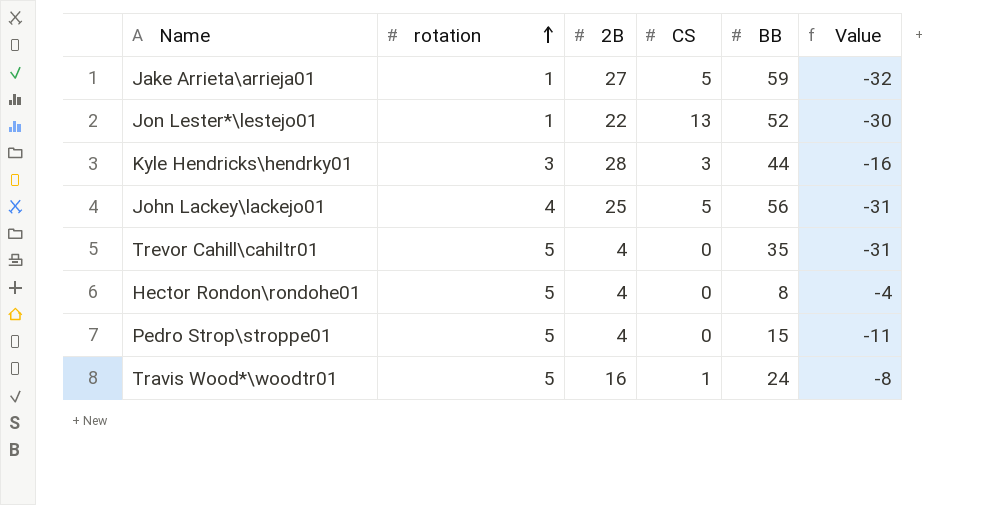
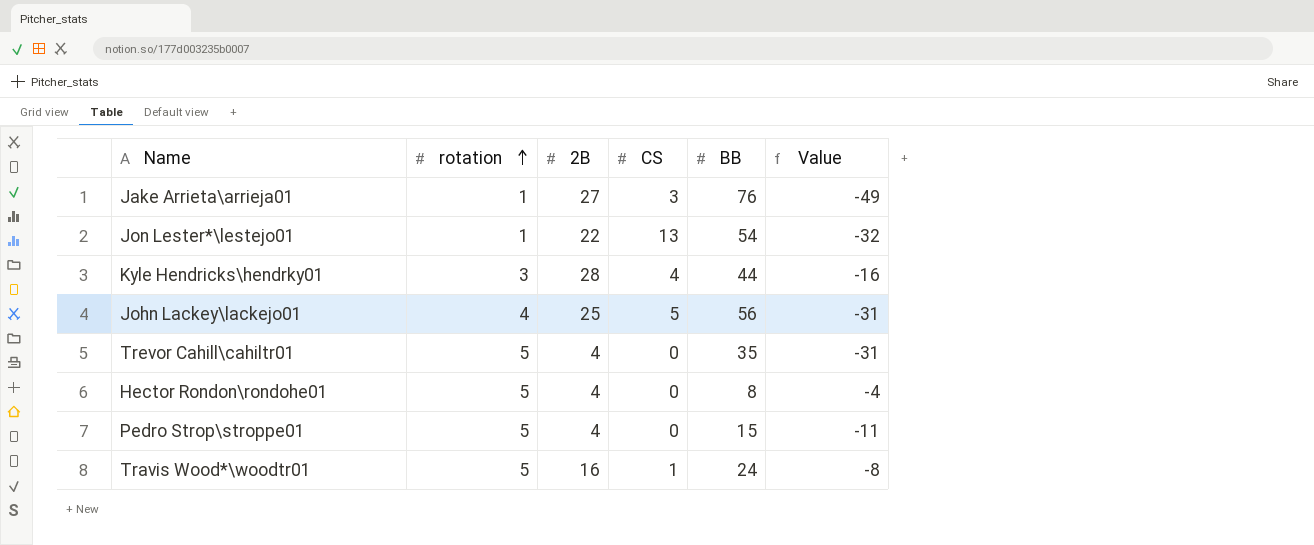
Jake Arrieta\arrieja01 | CS: 5 -> 3
Jake Arrieta\arrieja01 | BB: 59 -> 76
Jake Arrieta\arrieja01 | Value: -32 -> -49
Jon Lester*\lestejo01 | BB: 52 -> 54
Jon Lester*\lestejo01 | Value: -30 -> -32
Kyle Hendricks\hendrky01 | CS: 3 -> 4

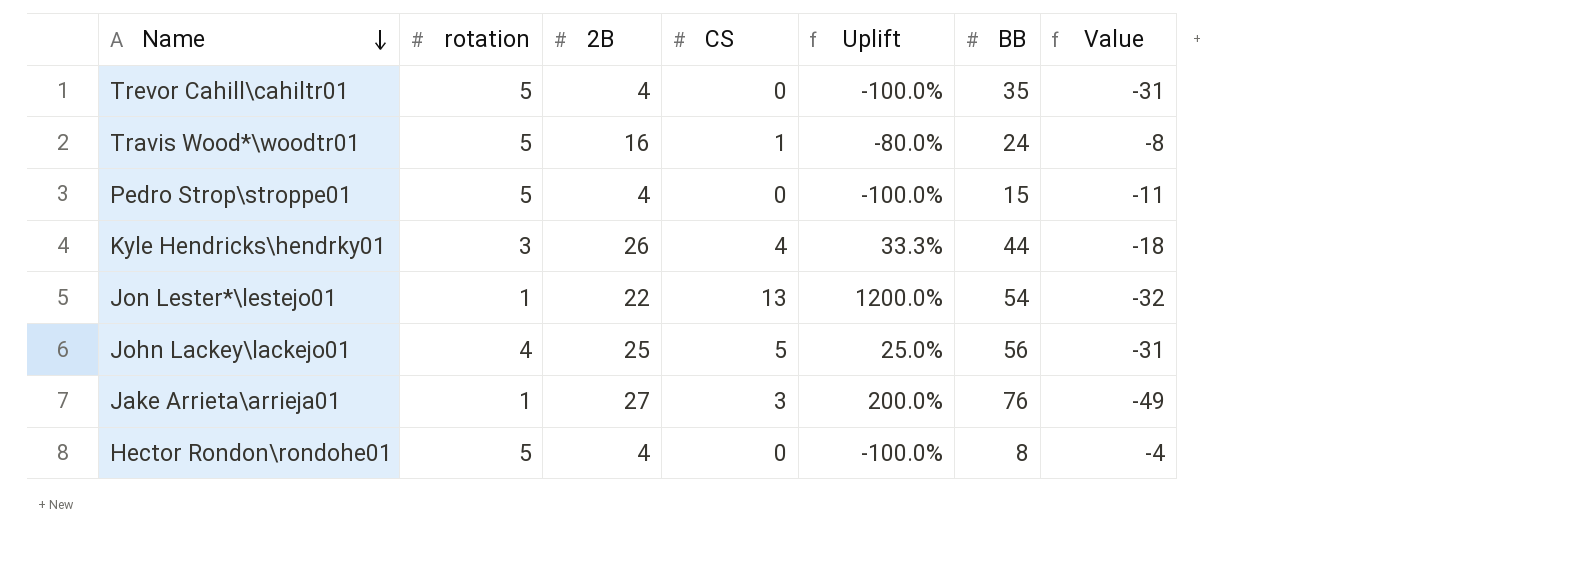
row order: rotation ascending -> Name descending
column Uplift | formula: none -> ([CS] - [rotation]) / [rotation]
Kyle Hendricks\hendrky01 | 2B: 28 -> 26
Kyle Hendricks\hendrky01 | Value: -16 -> -18

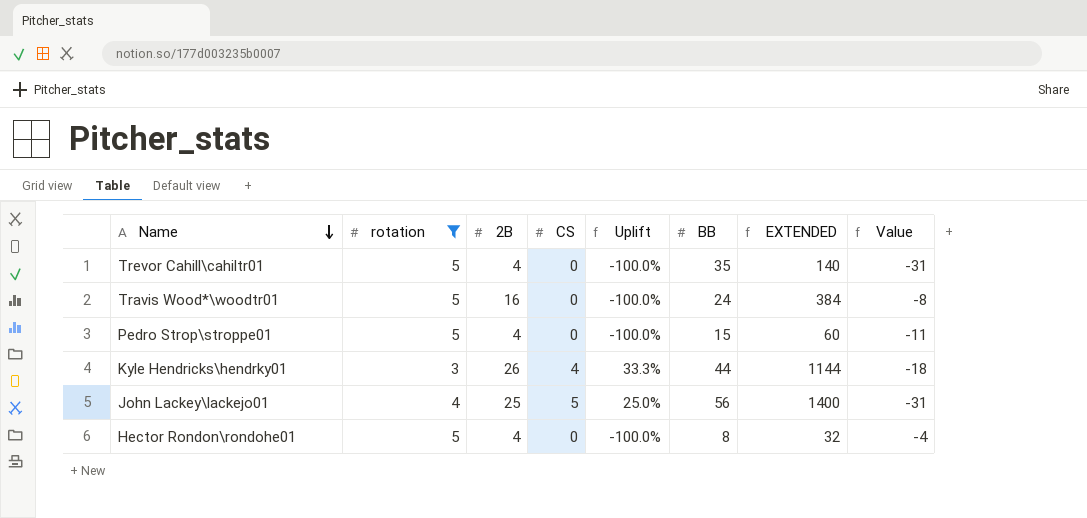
filter: none -> rotation != 1
column EXTENDED | formula: none -> [2B] * [BB]
Travis Wood*\woodtr01 | CS: 1 -> 0
Travis Wood*\woodtr01 | Uplift: -80.0% -> -100.0%

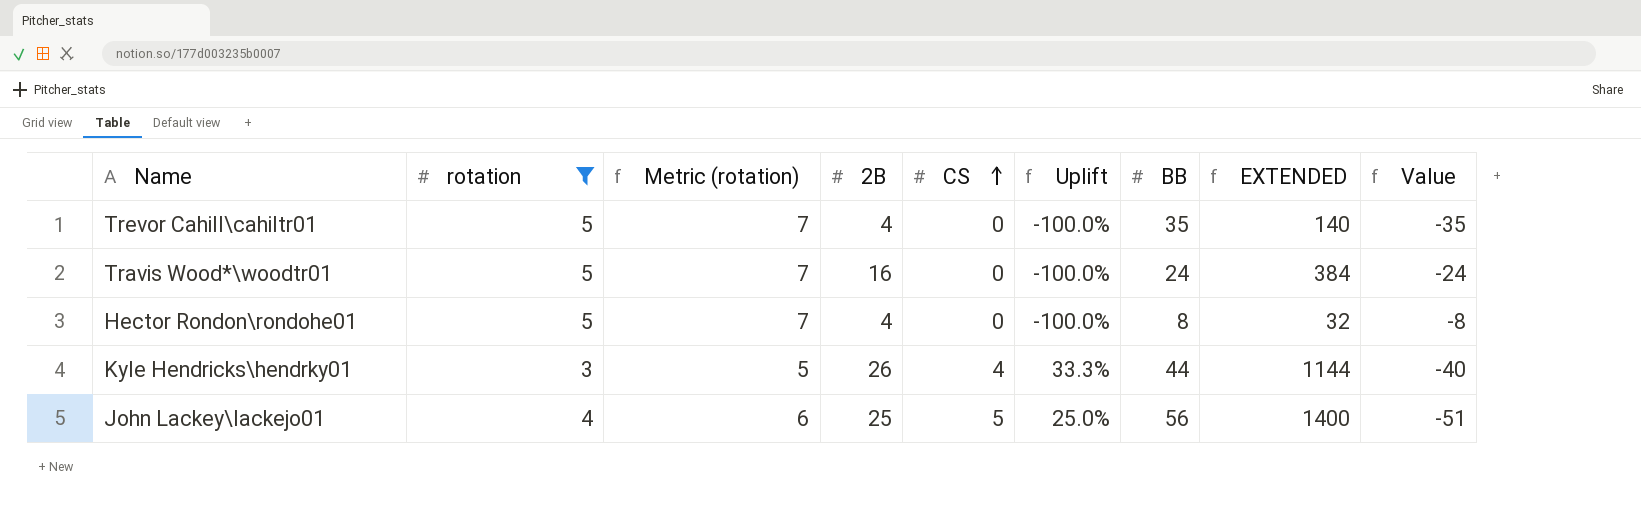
row order: Name descending -> CS ascending
column Metric (rotation) | formula: none -> [rotation] + 2
column Value | formula: [2B] - [BB] -> [CS] - [BB]
row Pedro Strop\stroppe01: 5 | 4 | 0 | -100.0% | 15 | 60 | -11 -> none

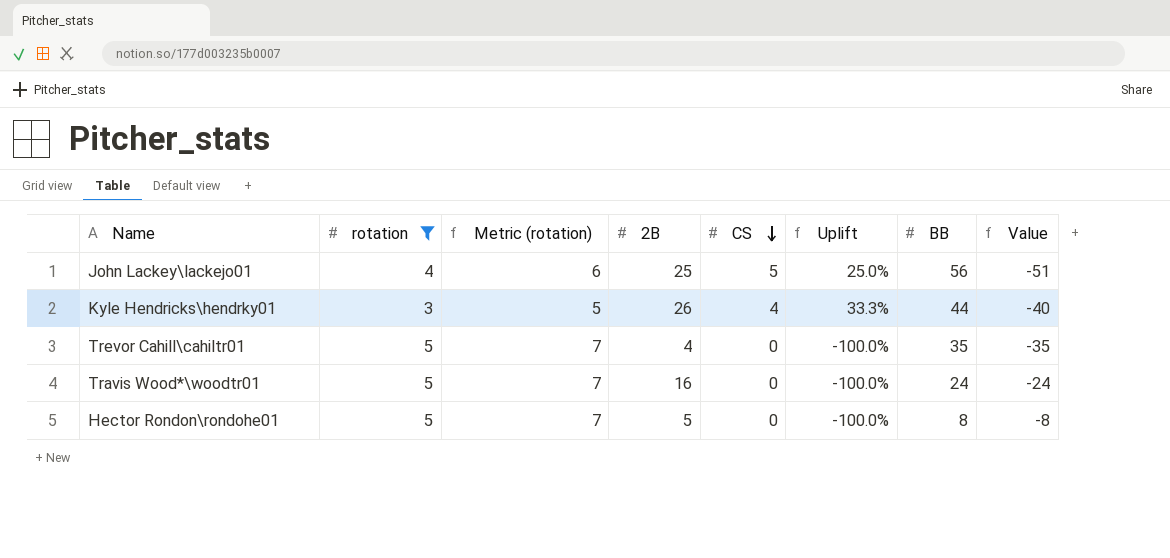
row order: CS ascending -> CS descending
column EXTENDED | formula: [2B] * [BB] -> none
Hector Rondon\rondohe01 | 2B: 4 -> 5

